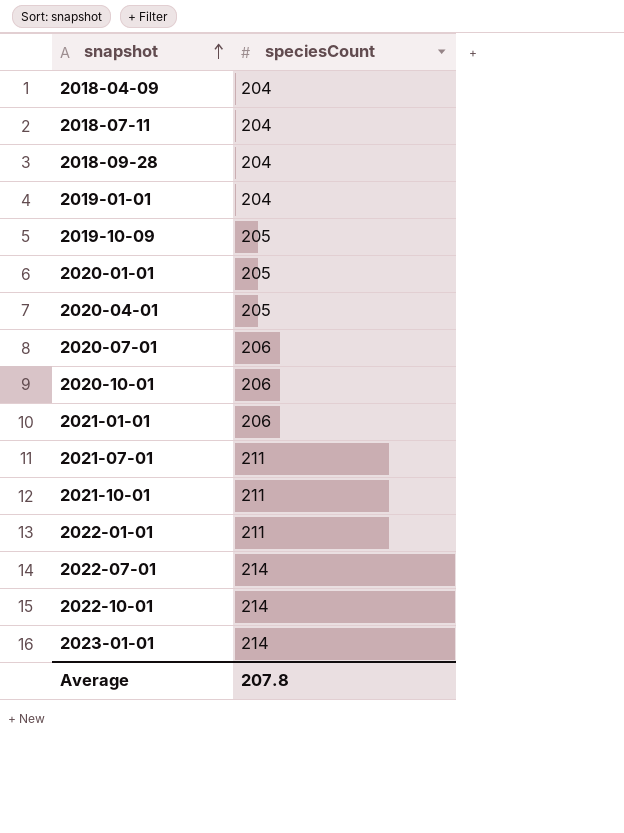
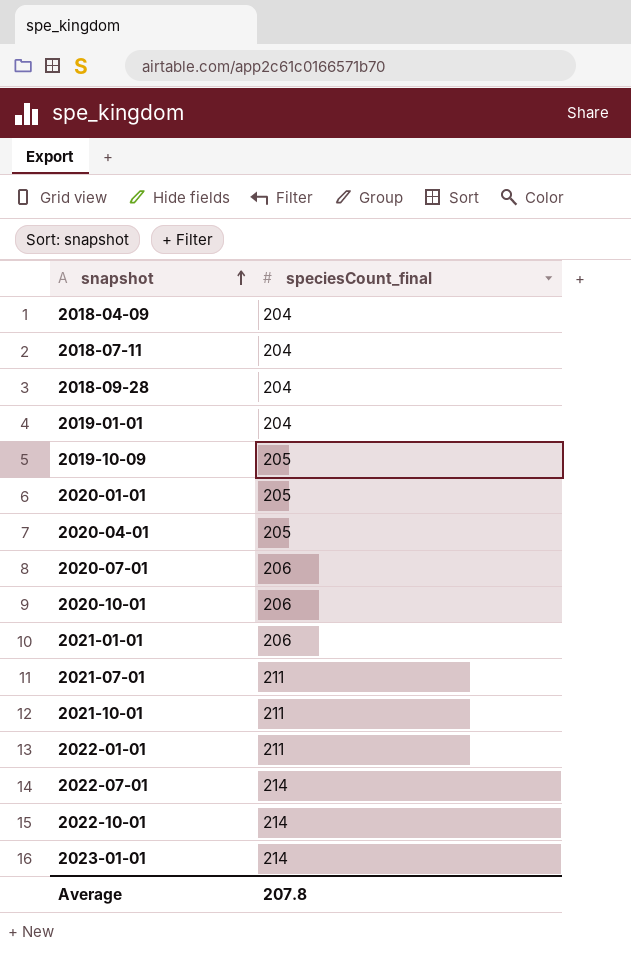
column name: speciesCount -> speciesCount_final

